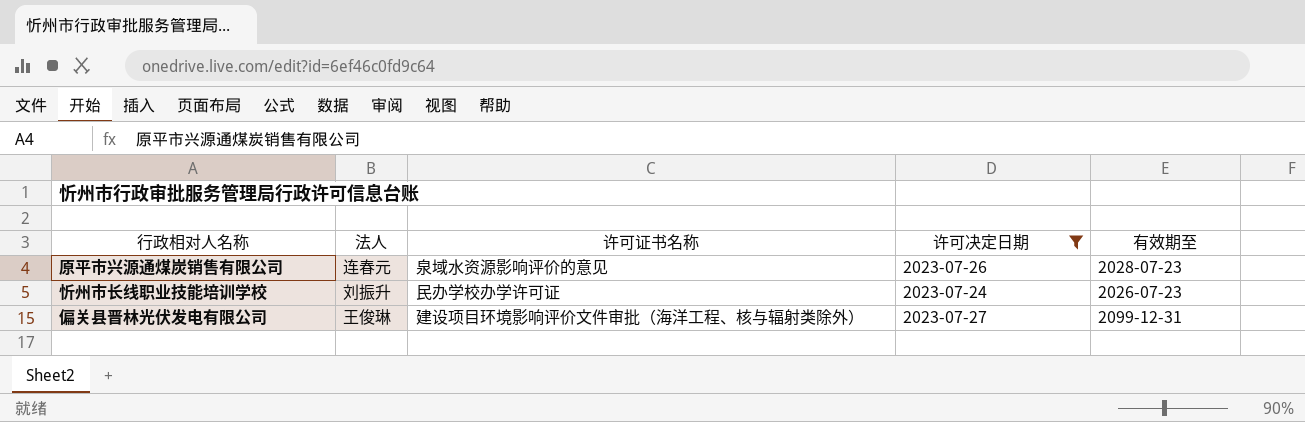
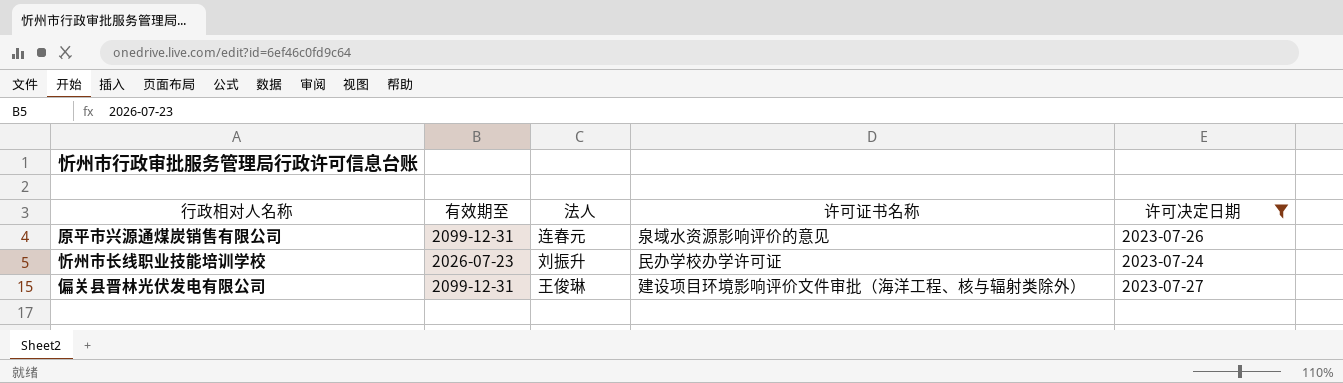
column 有效期至 | position: 5 -> 2
原平市兴源通煤炭销售有限公司 | 有效期至: 2028-07-23 -> 2099-12-31

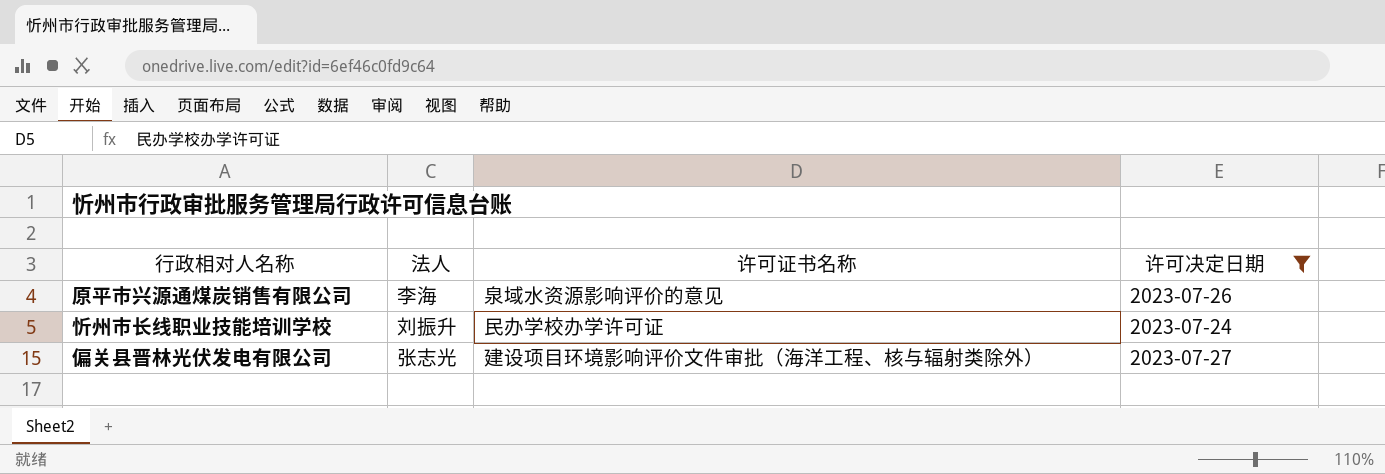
column 有效期至 | position: 2 -> none
原平市兴源通煤炭销售有限公司 | 法人: 连春元 -> 李海
偏关县晋林光伏发电有限公司 | 法人: 王俊琳 -> 张志光

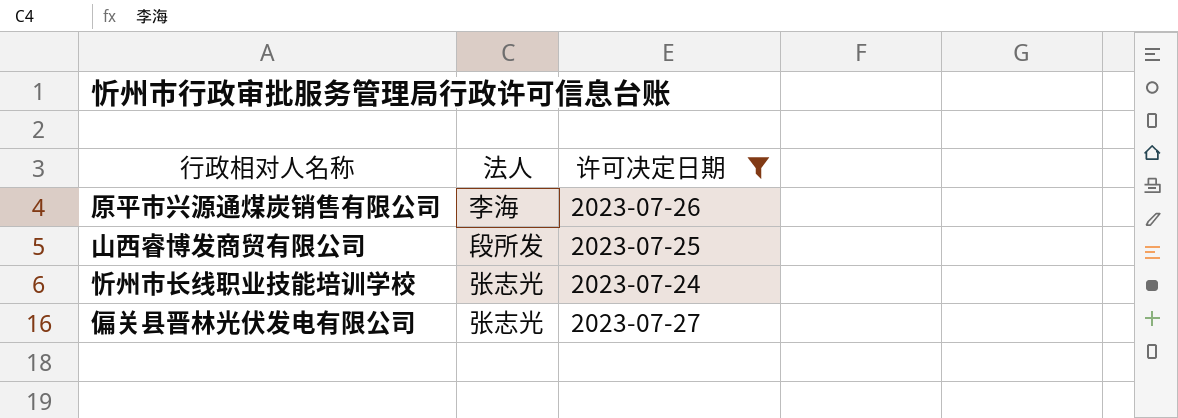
column 许可证书名称 | position: 3 -> none
row 山西睿博发商贸有限公司: none -> 段所发 | 2023-07-25
忻州市长线职业技能培训学校 | 法人: 刘振升 -> 张志光

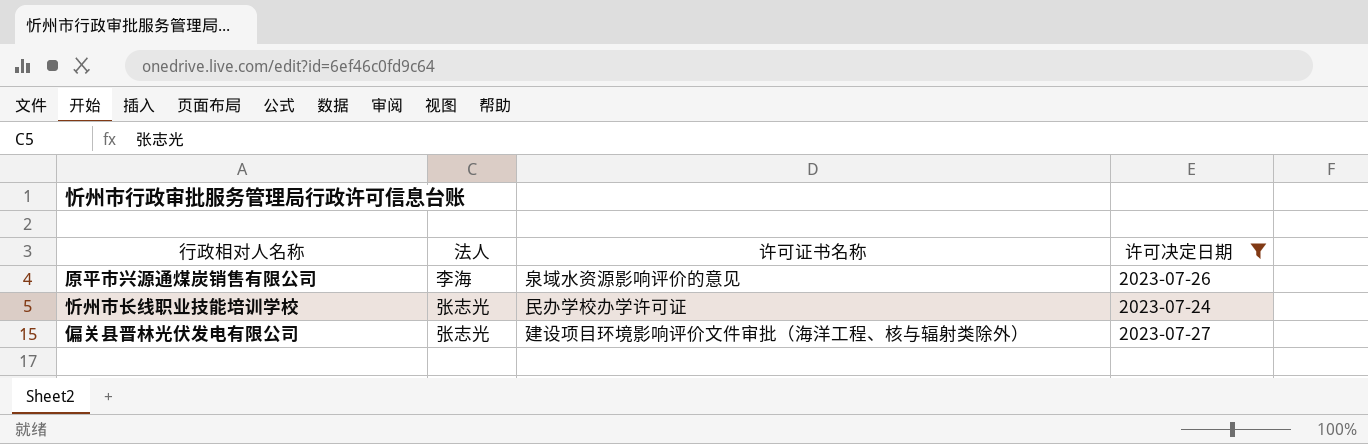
column 许可证书名称 | position: none -> 3
row 山西睿博发商贸有限公司: 段所发 | 2023-07-25 -> none

